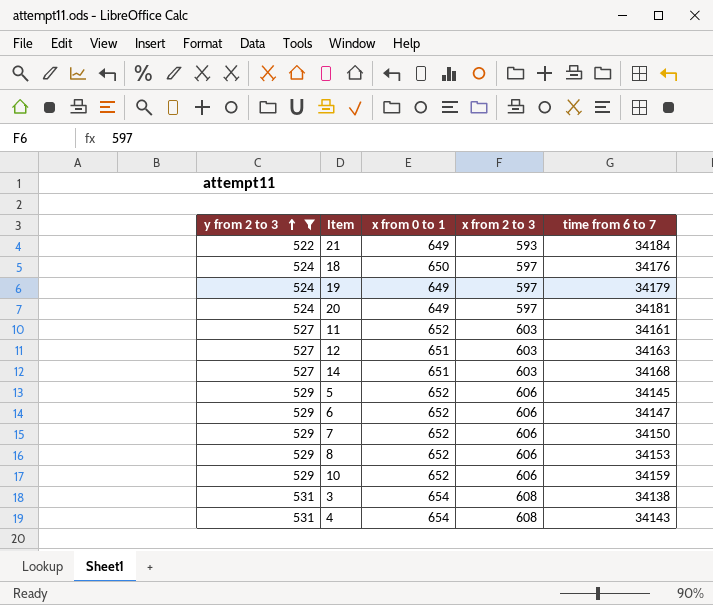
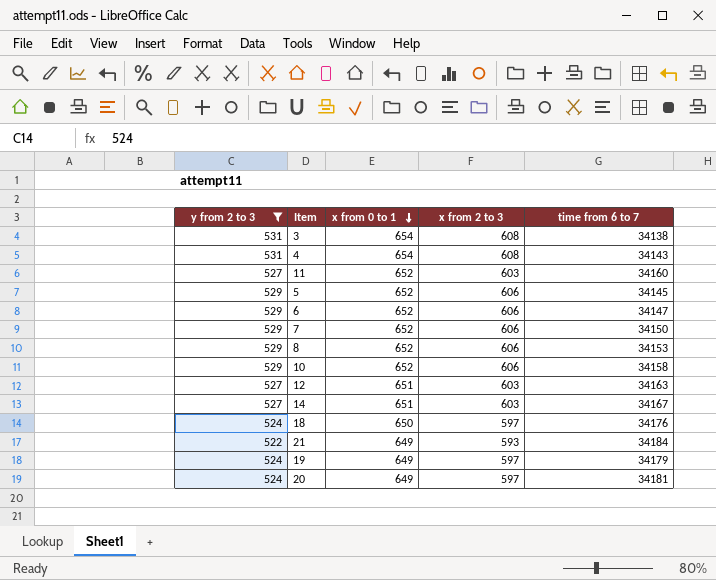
row order: y from 2 to 3 ascending -> x from 0 to 1 descending
11 | time from 6 to 7: 34161 -> 34160
10 | time from 6 to 7: 34159 -> 34158
14 | time from 6 to 7: 34168 -> 34167

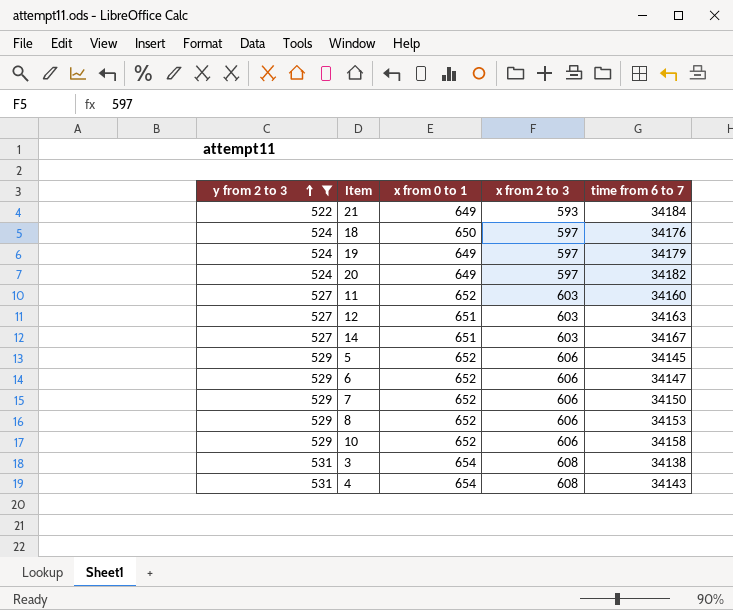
row order: x from 0 to 1 descending -> y from 2 to 3 ascending
20 | time from 6 to 7: 34181 -> 34182

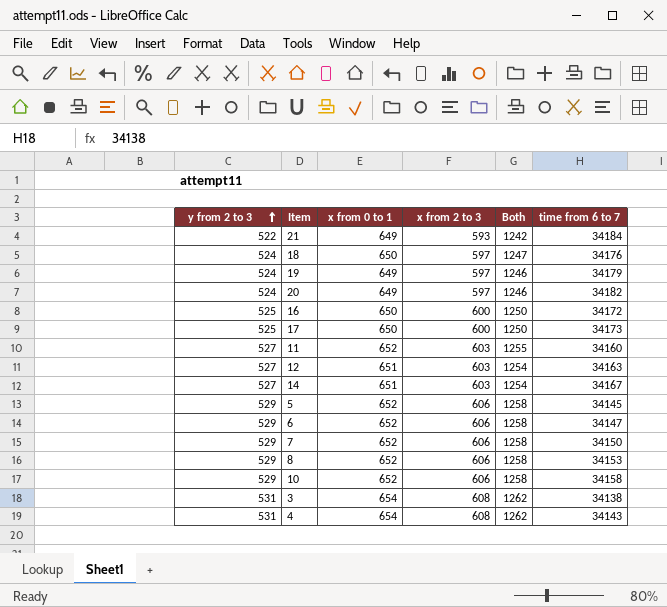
filter: y from 2 to 3 != 525 -> none
column Both | formula: none -> [x from 0 to 1] + [x from 2 to 3]

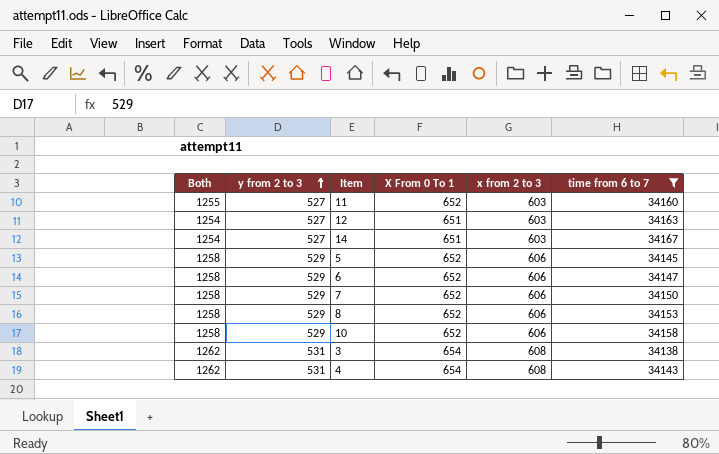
filter: none -> time from 6 to 7 <= 34167
column Both | position: 5 -> 1
column name: x from 0 to 1 -> X From 0 To 1

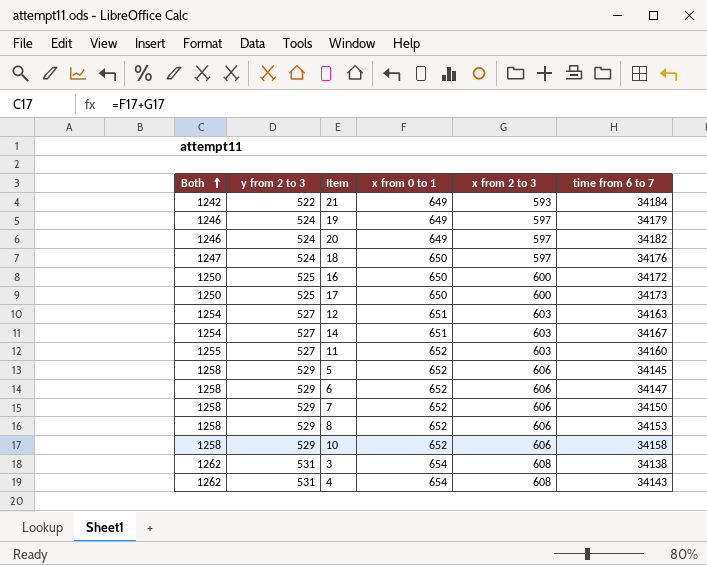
filter: time from 6 to 7 <= 34167 -> none
row order: y from 2 to 3 ascending -> Both ascending
column name: X From 0 To 1 -> x from 0 to 1

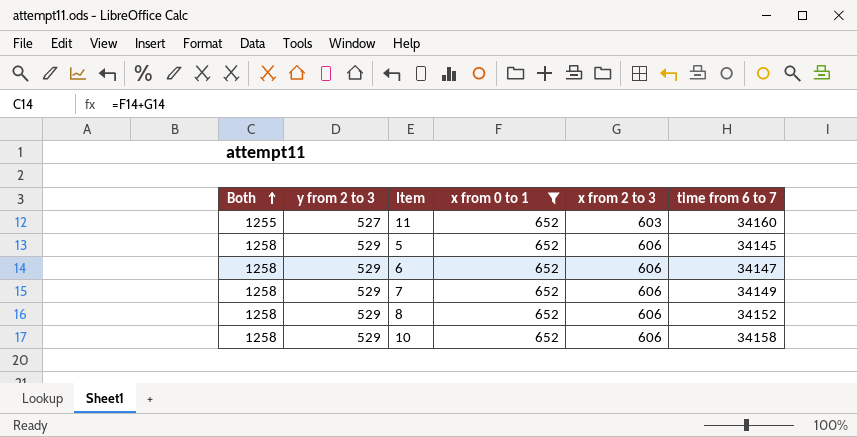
filter: none -> x from 0 to 1 = 652
7 | time from 6 to 7: 34150 -> 34149
8 | time from 6 to 7: 34153 -> 34152

